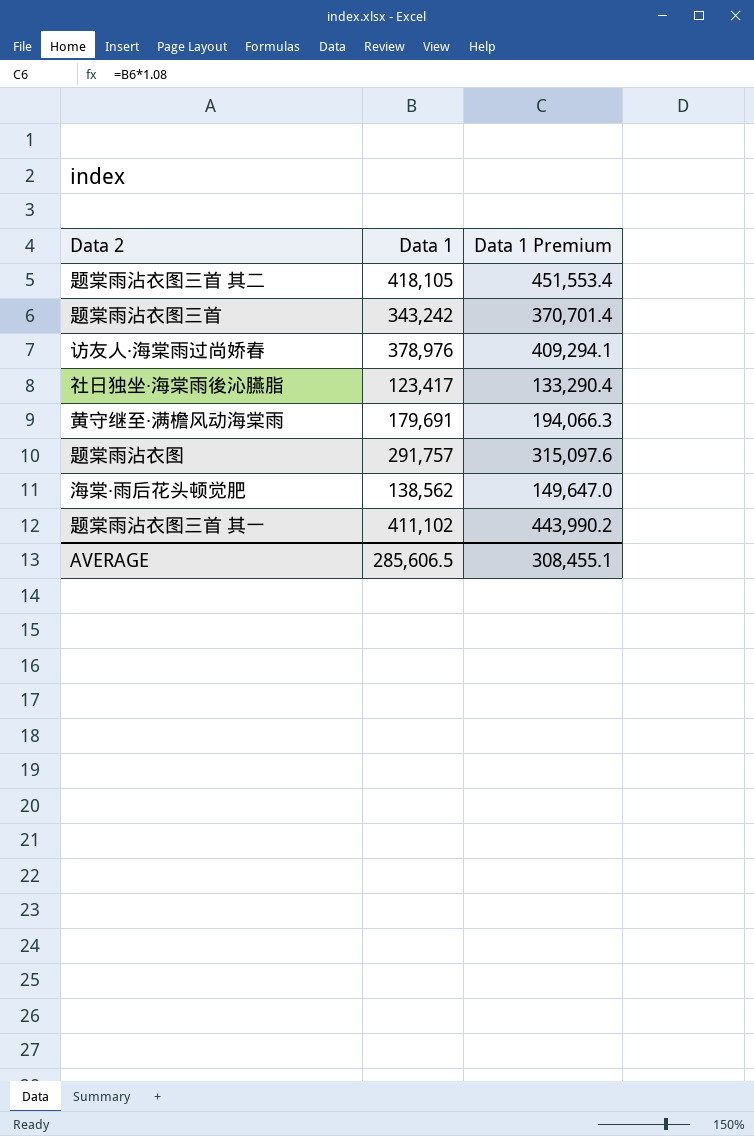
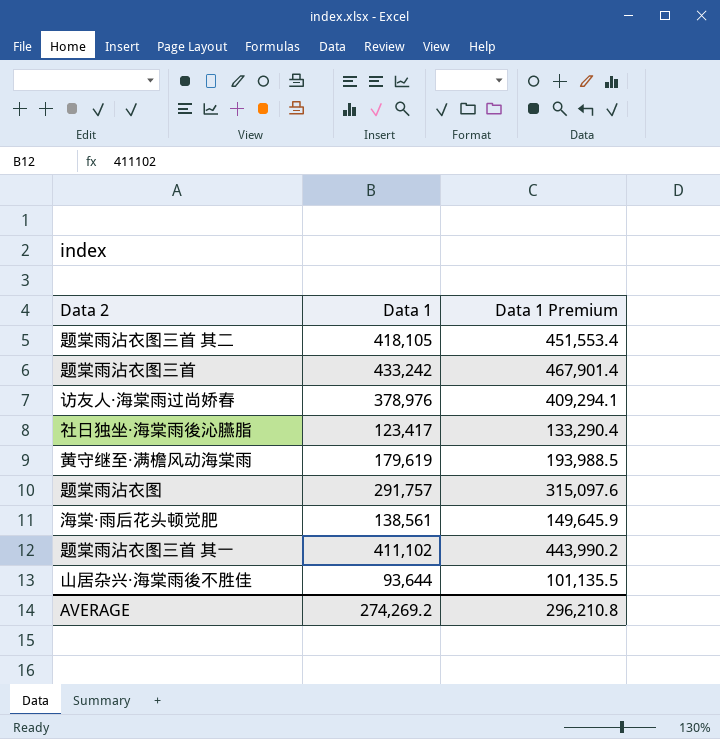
题棠雨沾衣图三首 | Data 1: 343,242 -> 433,242
题棠雨沾衣图三首 | Data 1 Premium: 370,701.4 -> 467,901.4
黄守继至·满檐风动海棠雨 | Data 1: 179,691 -> 179,619
黄守继至·满檐风动海棠雨 | Data 1 Premium: 194,066.3 -> 193,988.5
海棠·雨后花头顿觉肥 | Data 1: 138,562 -> 138,561
海棠·雨后花头顿觉肥 | Data 1 Premium: 149,647.0 -> 149,645.9
row 山居杂兴·海棠雨後不胜佳: none -> 93,644 | 101,135.5
AVERAGE | Data 1: 285,606.5 -> 274,269.2
AVERAGE | Data 1 Premium: 308,455.1 -> 296,210.8

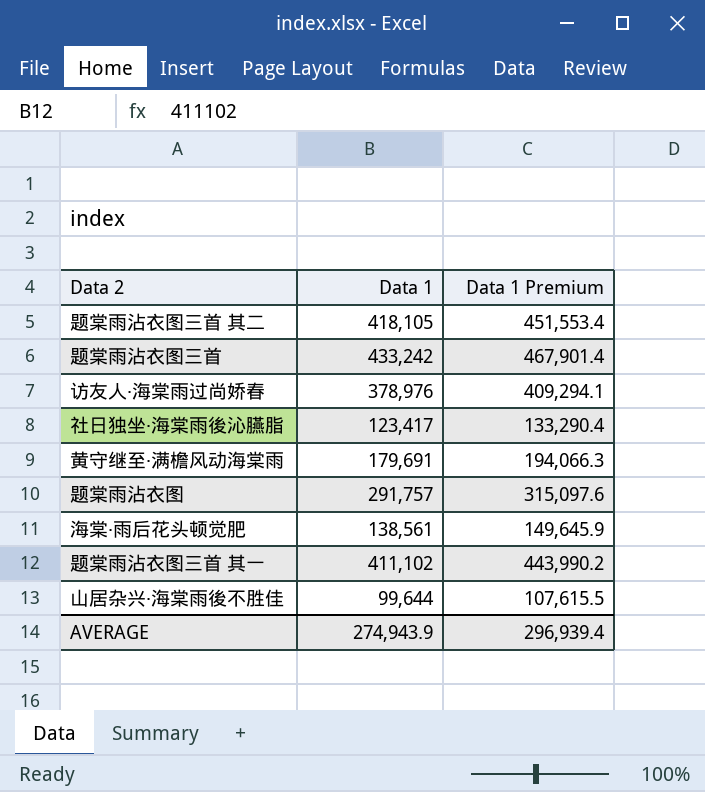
黄守继至·满檐风动海棠雨 | Data 1: 179,619 -> 179,691
黄守继至·满檐风动海棠雨 | Data 1 Premium: 193,988.5 -> 194,066.3
山居杂兴·海棠雨後不胜佳 | Data 1: 93,644 -> 99,644
山居杂兴·海棠雨後不胜佳 | Data 1 Premium: 101,135.5 -> 107,615.5
AVERAGE | Data 1: 274,269.2 -> 274,943.9
AVERAGE | Data 1 Premium: 296,210.8 -> 296,939.4

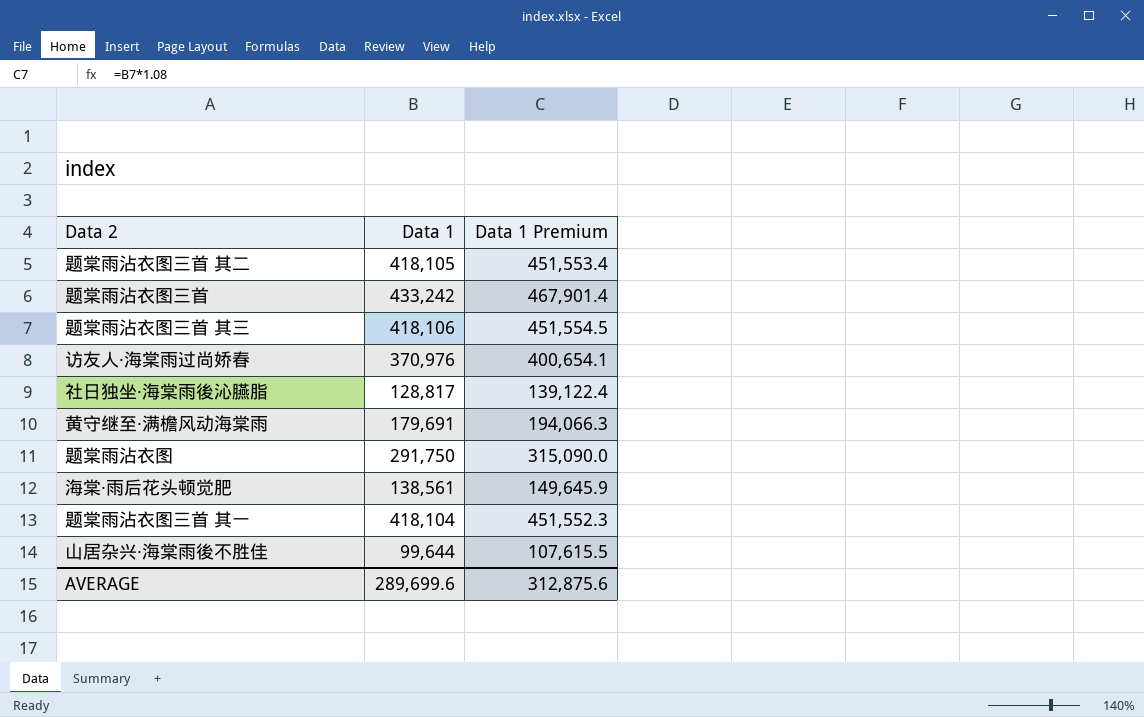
row 题棠雨沾衣图三首 其三: none -> 418,106 | 451,554.5
访友人·海棠雨过尚娇春 | Data 1: 378,976 -> 370,976
访友人·海棠雨过尚娇春 | Data 1 Premium: 409,294.1 -> 400,654.1
社日独坐·海棠雨後沁臙脂 | Data 1: 123,417 -> 128,817
社日独坐·海棠雨後沁臙脂 | Data 1 Premium: 133,290.4 -> 139,122.4
题棠雨沾衣图 | Data 1: 291,757 -> 291,750
题棠雨沾衣图 | Data 1 Premium: 315,097.6 -> 315,090.0
题棠雨沾衣图三首 其一 | Data 1: 411,102 -> 418,104
题棠雨沾衣图三首 其一 | Data 1 Premium: 443,990.2 -> 451,552.3
AVERAGE | Data 1: 274,943.9 -> 289,699.6
AVERAGE | Data 1 Premium: 296,939.4 -> 312,875.6

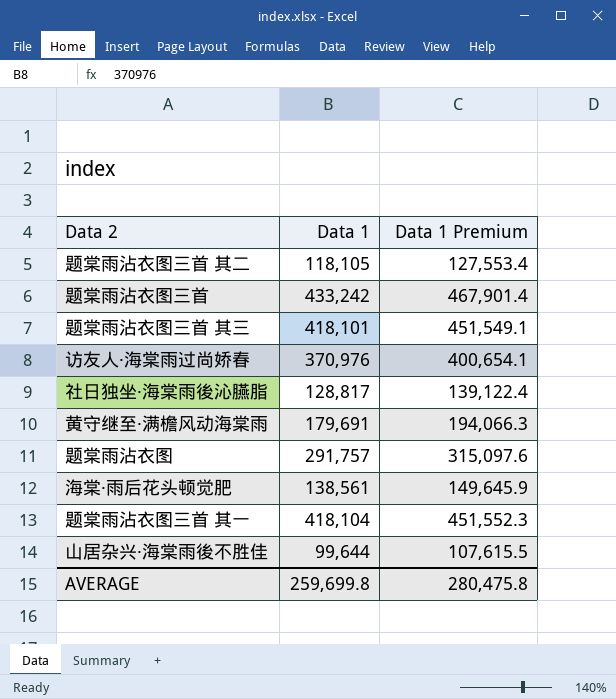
题棠雨沾衣图三首 其二 | Data 1: 418,105 -> 118,105
题棠雨沾衣图三首 其二 | Data 1 Premium: 451,553.4 -> 127,553.4
题棠雨沾衣图三首 其三 | Data 1: 418,106 -> 418,101
题棠雨沾衣图三首 其三 | Data 1 Premium: 451,554.5 -> 451,549.1
题棠雨沾衣图 | Data 1: 291,750 -> 291,757
题棠雨沾衣图 | Data 1 Premium: 315,090.0 -> 315,097.6
AVERAGE | Data 1: 289,699.6 -> 259,699.8
AVERAGE | Data 1 Premium: 312,875.6 -> 280,475.8

